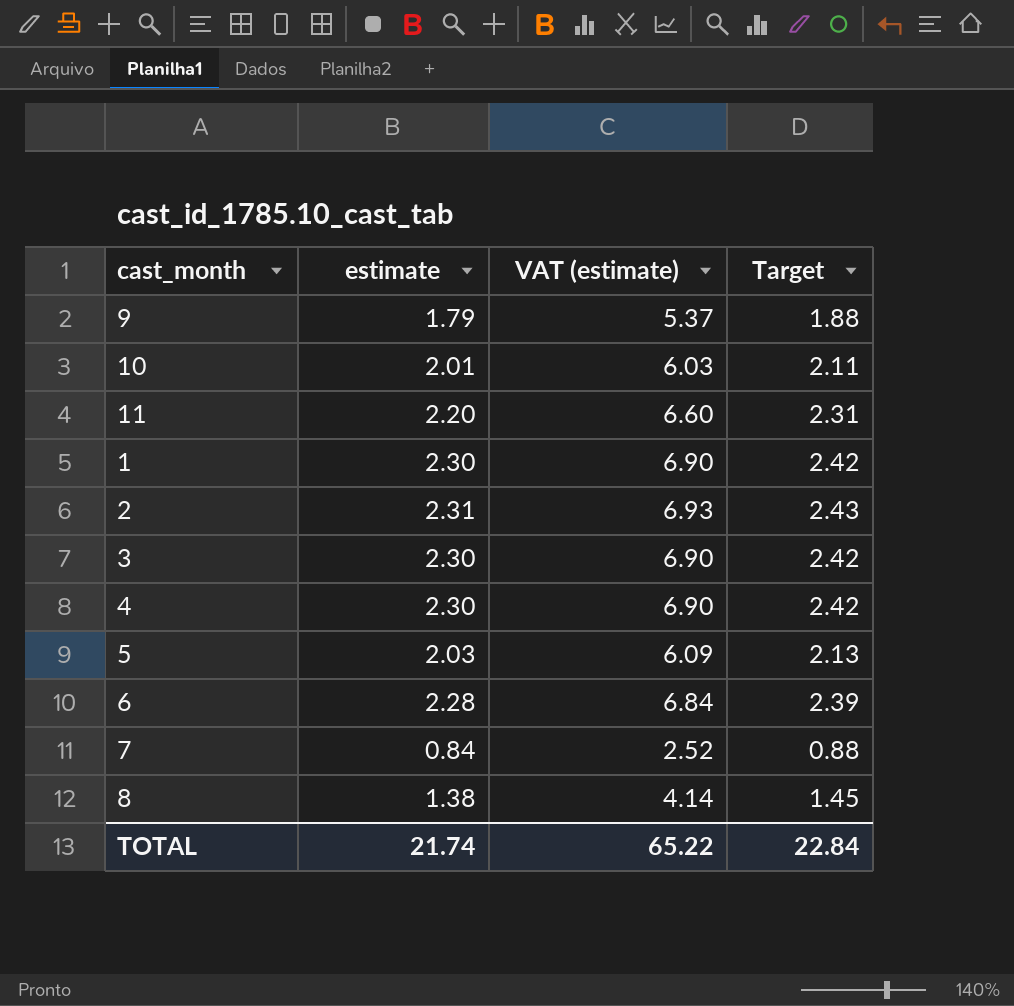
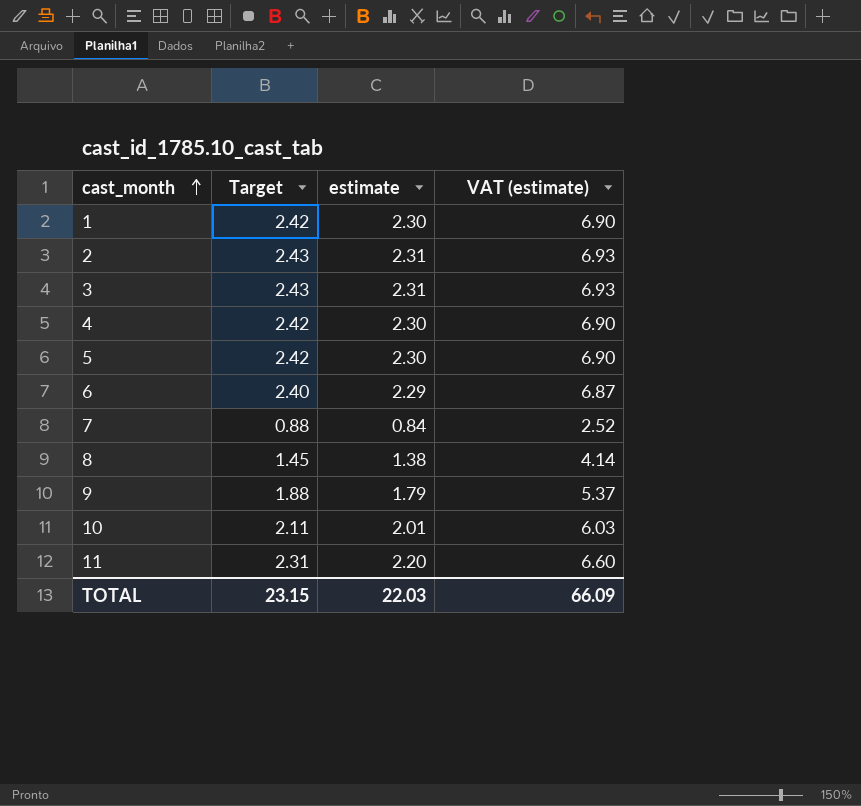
row order: none -> cast_month ascending
column Target | position: 4 -> 2
3 | Target: 2.42 -> 2.43
3 | estimate: 2.30 -> 2.31
3 | VAT (estimate): 6.90 -> 6.93
5 | Target: 2.13 -> 2.42
5 | estimate: 2.03 -> 2.30
5 | VAT (estimate): 6.09 -> 6.90
6 | Target: 2.39 -> 2.40
6 | estimate: 2.28 -> 2.29
6 | VAT (estimate): 6.84 -> 6.87
TOTAL | Target: 22.84 -> 23.15
TOTAL | estimate: 21.74 -> 22.03
TOTAL | VAT (estimate): 65.22 -> 66.09

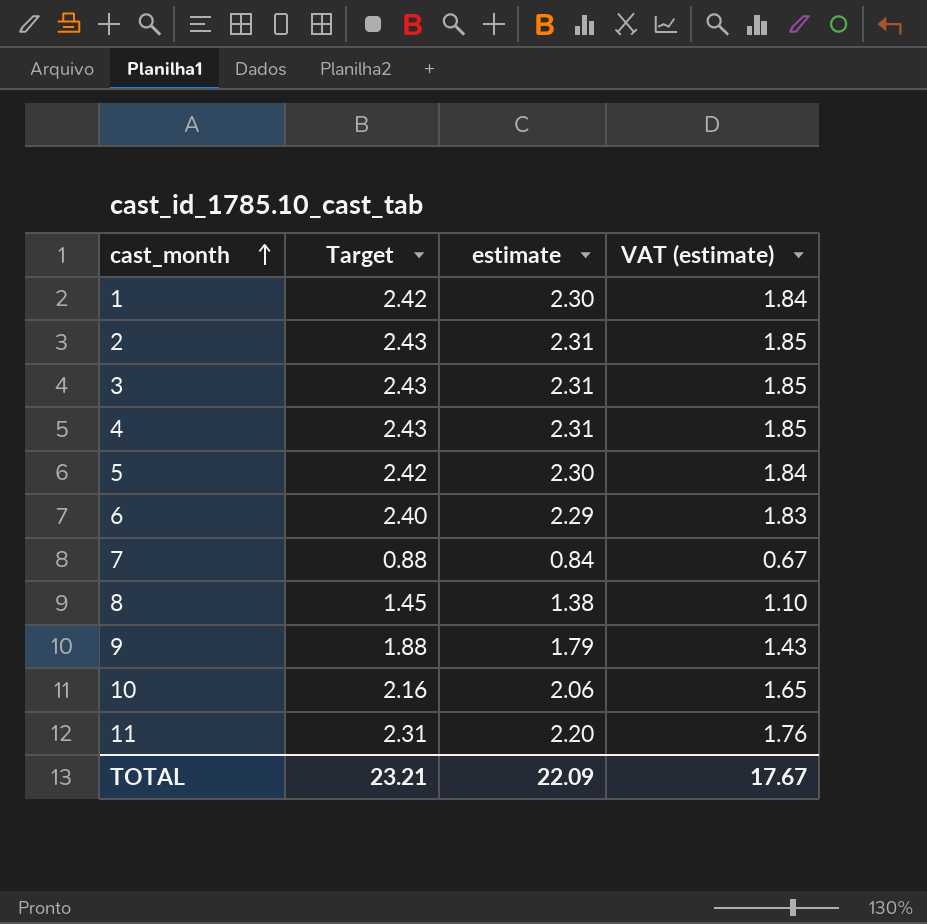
column VAT (estimate) | formula: [estimate] * 3 -> [estimate] * 0.8
4 | Target: 2.42 -> 2.43
4 | estimate: 2.30 -> 2.31
10 | Target: 2.11 -> 2.16
10 | estimate: 2.01 -> 2.06
TOTAL | Target: 23.15 -> 23.21
TOTAL | estimate: 22.03 -> 22.09
TOTAL | VAT (estimate): 66.09 -> 17.67

